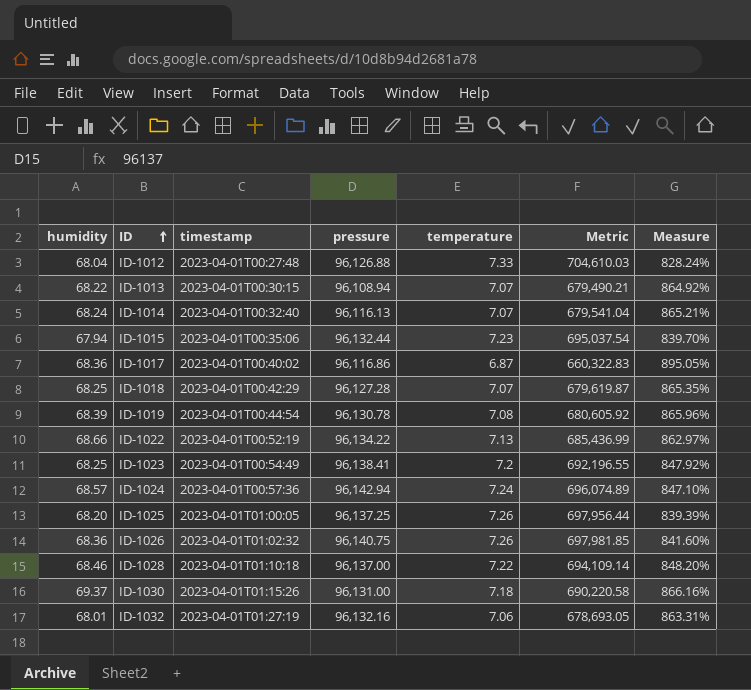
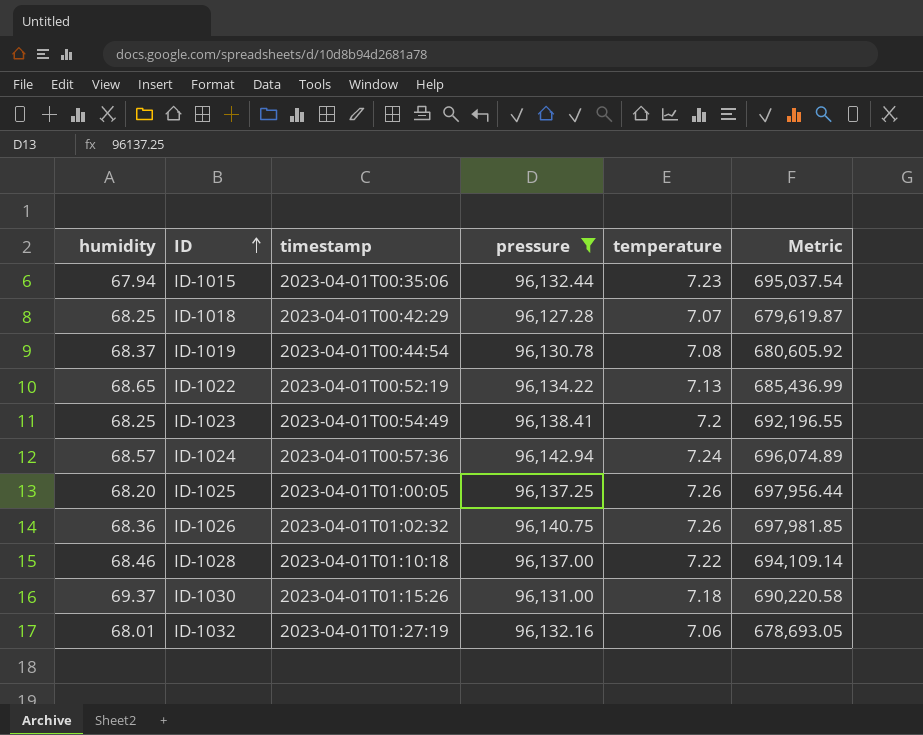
filter: none -> pressure >= 96,127.28
column Measure | formula: ([humidity] - [temperature]) / [temperature] -> none
ID-1019 | humidity: 68.39 -> 68.37
ID-1022 | humidity: 68.66 -> 68.65

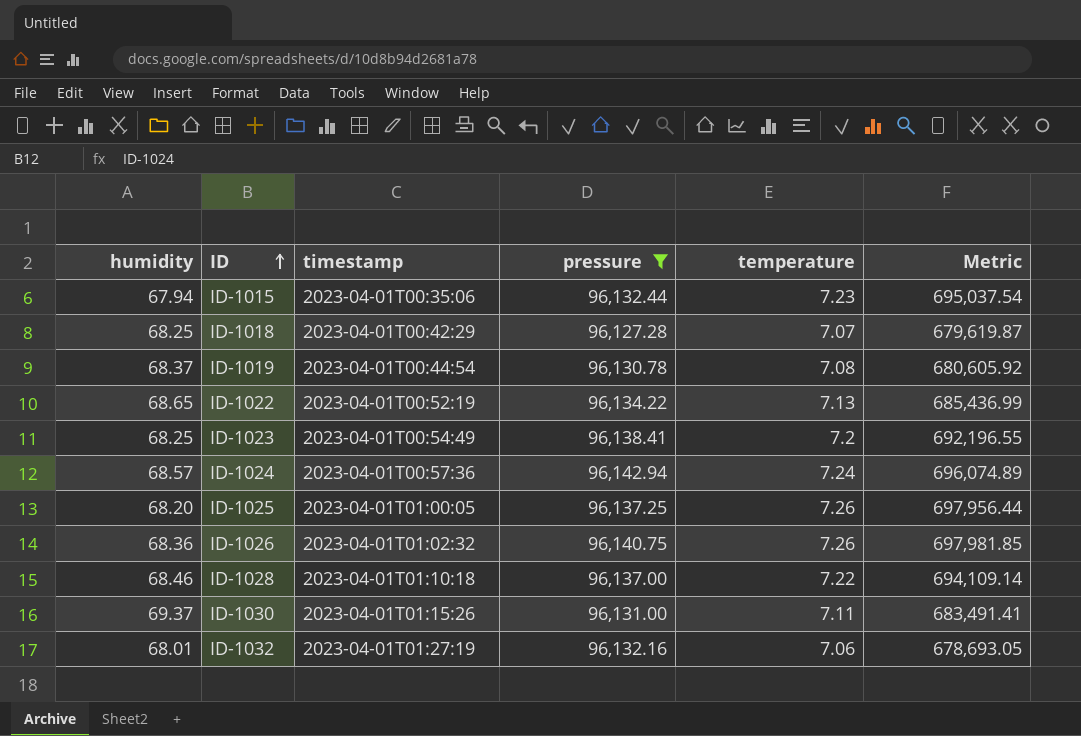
ID-1030 | temperature: 7.18 -> 7.11
ID-1030 | Metric: 690,220.58 -> 683,491.41

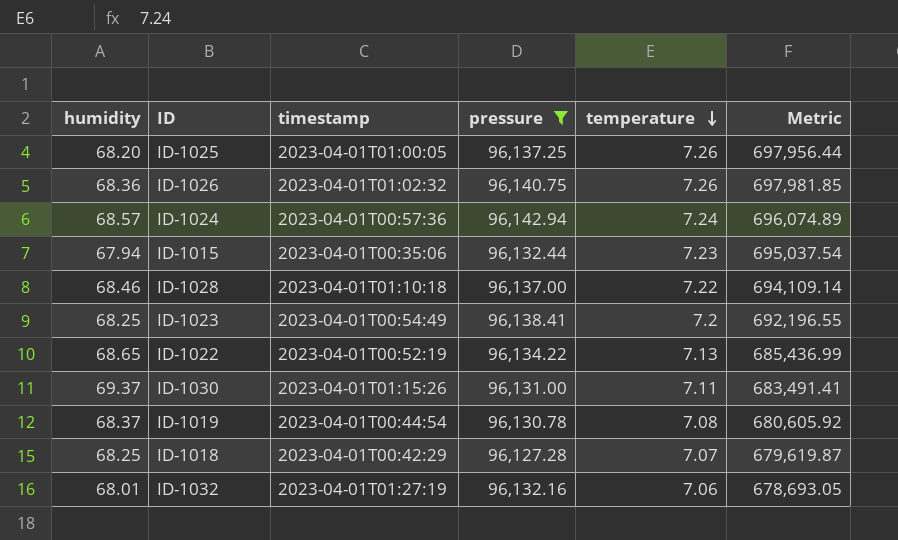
row order: ID ascending -> temperature descending

